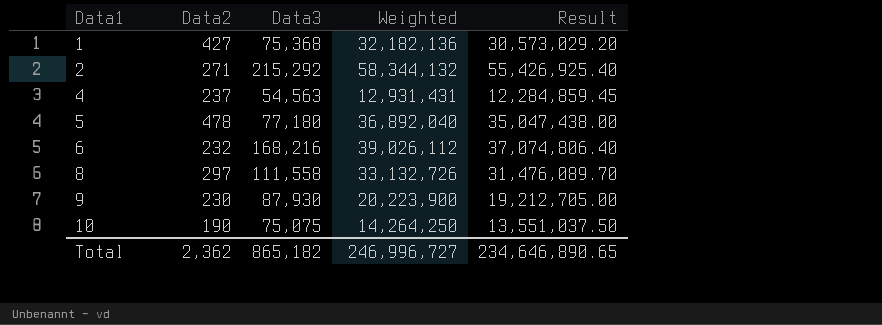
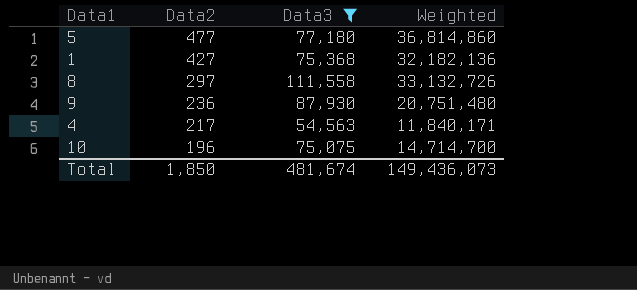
filter: none -> Data3 <= 111,558
row order: Data1 ascending -> Data2 descending
column Result | formula: [Weighted] * 0.95 -> none
5 | Data2: 478 -> 477
5 | Weighted: 36,892,040 -> 36,814,860
9 | Data2: 230 -> 236
9 | Weighted: 20,223,900 -> 20,751,480
4 | Data2: 237 -> 217
4 | Weighted: 12,931,431 -> 11,840,171
10 | Data2: 190 -> 196
10 | Weighted: 14,264,250 -> 14,714,700
Total | Data2: 2,362 -> 1,850
Total | Data3: 865,182 -> 481,674
Total | Weighted: 246,996,727 -> 149,436,073

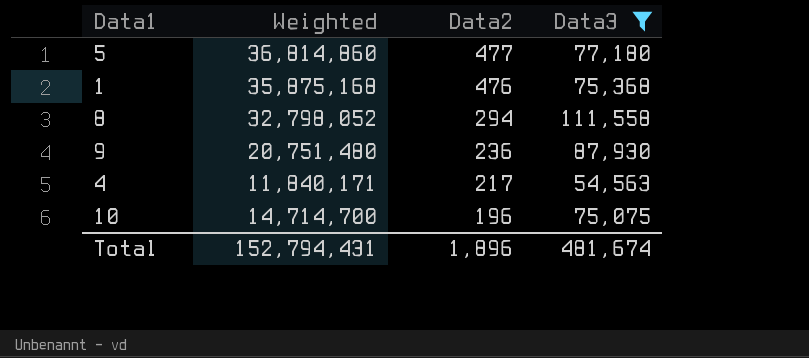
column Weighted | position: 4 -> 2
1 | Weighted: 32,182,136 -> 35,875,168
1 | Data2: 427 -> 476
8 | Weighted: 33,132,726 -> 32,798,052
8 | Data2: 297 -> 294
Total | Weighted: 149,436,073 -> 152,794,431
Total | Data2: 1,850 -> 1,896

